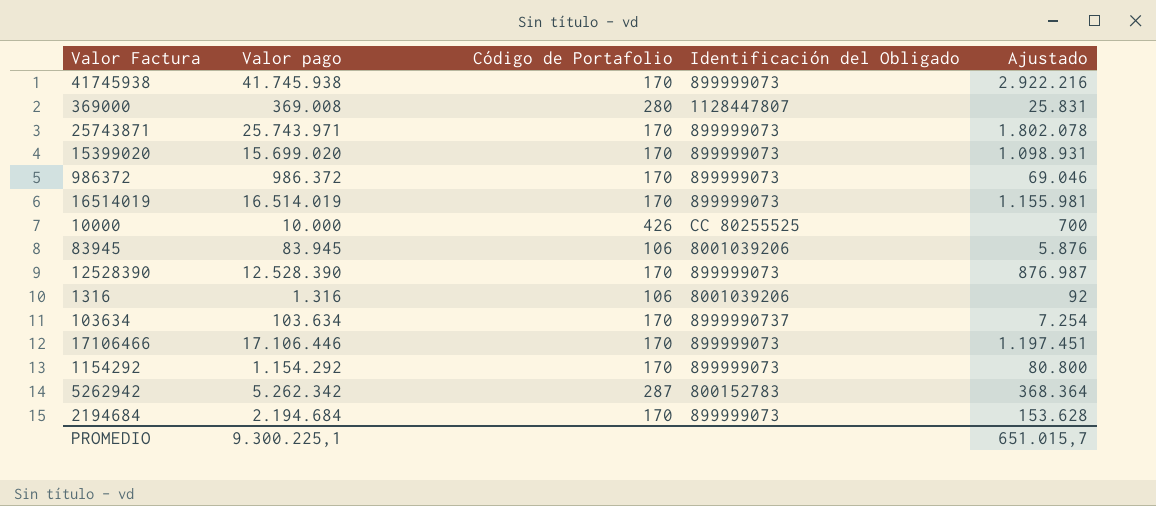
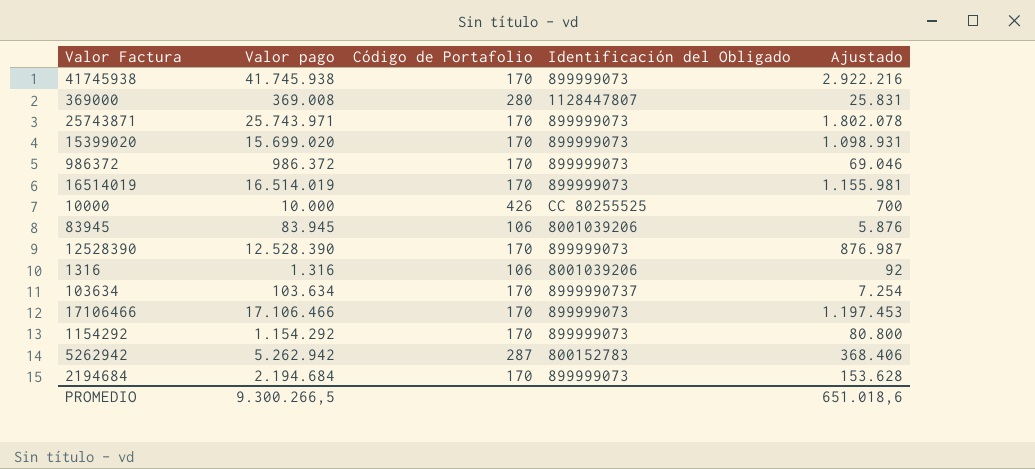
17106466 | Valor pago: 17.106.446 -> 17.106.466
17106466 | Ajustado: 1.197.451 -> 1.197.453
5262942 | Valor pago: 5.262.342 -> 5.262.942
5262942 | Ajustado: 368.364 -> 368.406
PROMEDIO | Valor pago: 9.300.225,1 -> 9.300.266,5
PROMEDIO | Ajustado: 651.015,7 -> 651.018,6

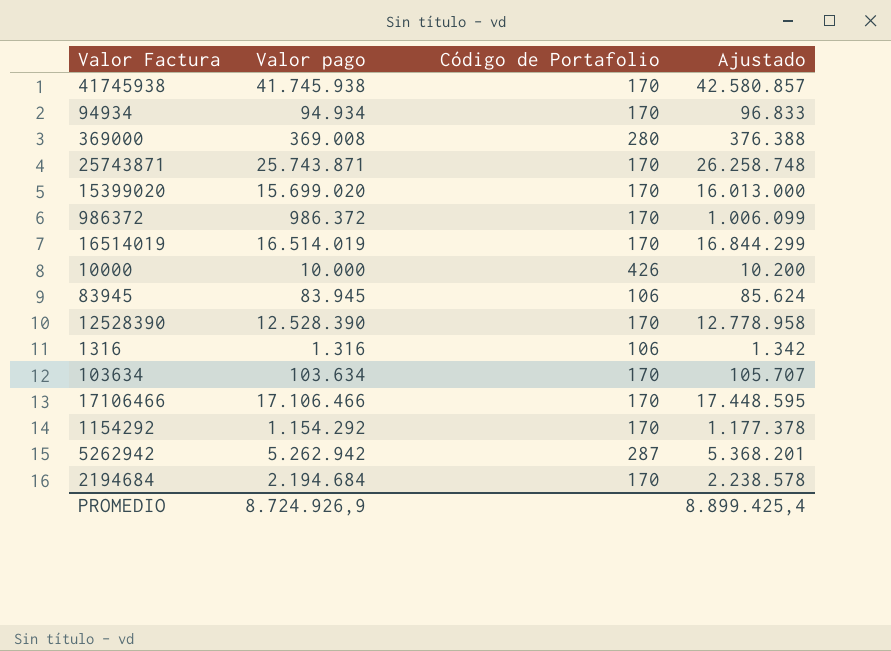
column Identificación del Obligado | position: 4 -> none
column Ajustado | formula: [Valor pago] * 0,07 -> [Valor pago] * 1,02
row 94934: none -> 94.934 | 170 | 96.833
25743871 | Valor pago: 25.743.971 -> 25.743.871
PROMEDIO | Valor pago: 9.300.266,5 -> 8.724.926,9
PROMEDIO | Ajustado: 651.018,6 -> 8.899.425,4

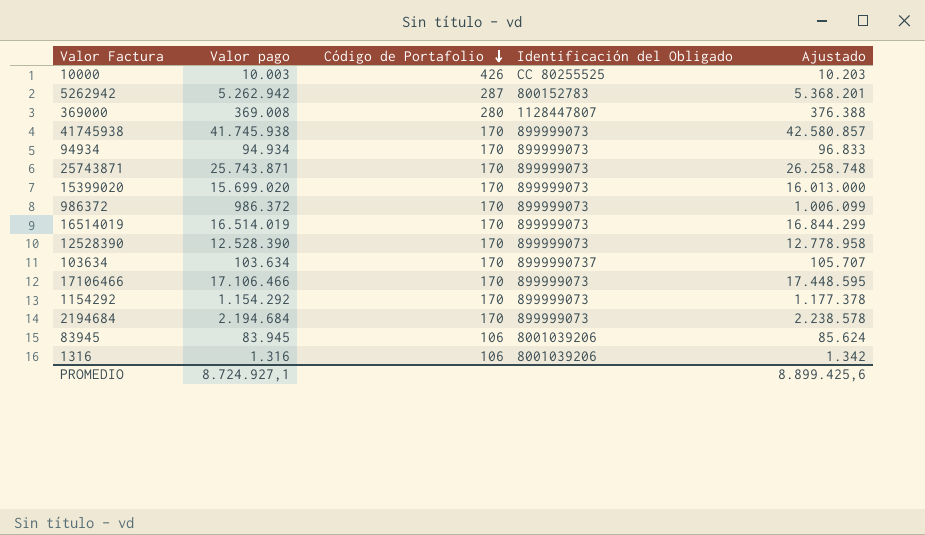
row order: none -> Código de Portafolio descending
column Identificación del Obligado | position: none -> 4
10000 | Valor pago: 10.000 -> 10.003
10000 | Ajustado: 10.200 -> 10.203
PROMEDIO | Valor pago: 8.724.926,9 -> 8.724.927,1
PROMEDIO | Ajustado: 8.899.425,4 -> 8.899.425,6

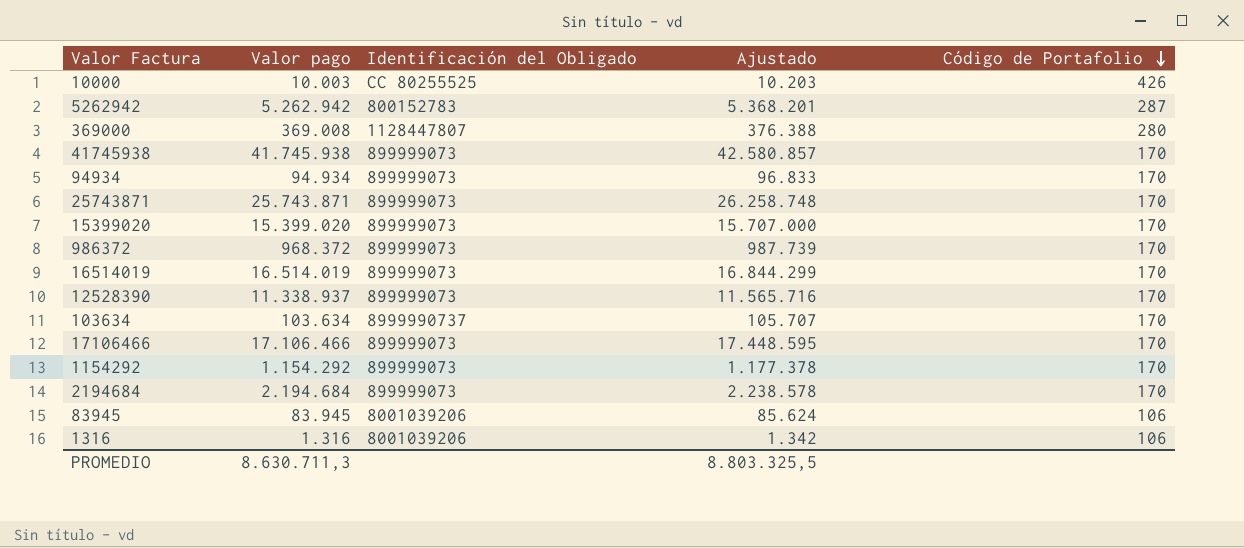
column Código de Portafolio | position: 3 -> 5
15399020 | Valor pago: 15.699.020 -> 15.399.020
15399020 | Ajustado: 16.013.000 -> 15.707.000
986372 | Valor pago: 986.372 -> 968.372
986372 | Ajustado: 1.006.099 -> 987.739
12528390 | Valor pago: 12.528.390 -> 11.338.937
12528390 | Ajustado: 12.778.958 -> 11.565.716
PROMEDIO | Valor pago: 8.724.927,1 -> 8.630.711,3
PROMEDIO | Ajustado: 8.899.425,6 -> 8.803.325,5

